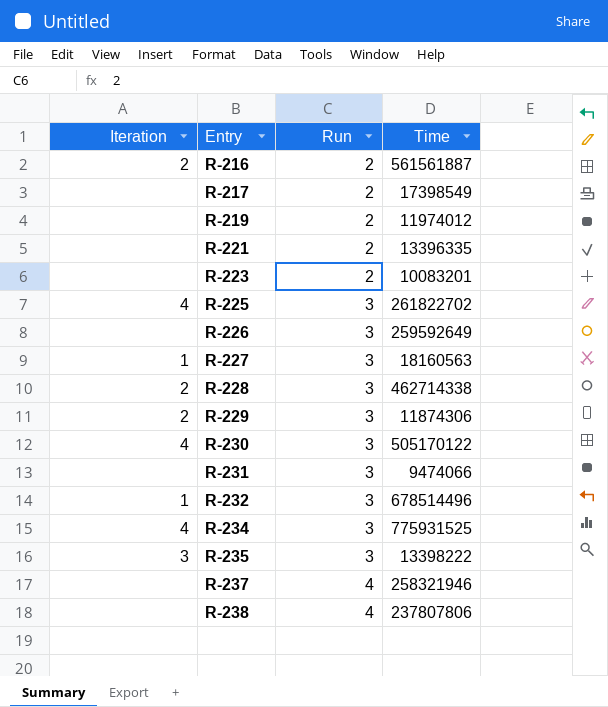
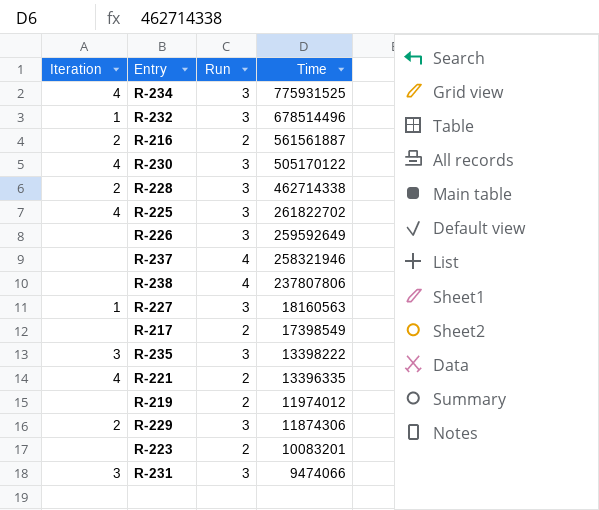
row order: Entry ascending -> Time descending
R-221 | Iteration: none -> 4
R-231 | Iteration: none -> 3

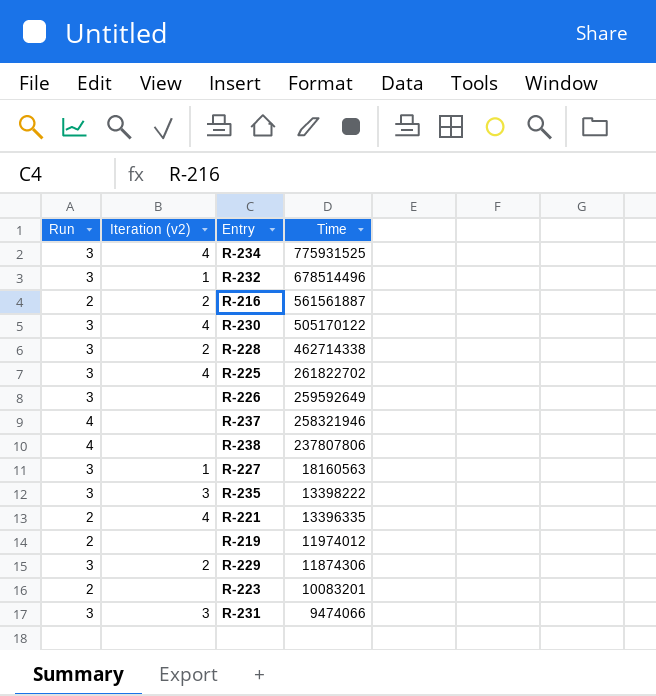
column Run | position: 3 -> 1
column name: Iteration -> Iteration (v2)
row R-217: none | 2 | 17398549 -> none

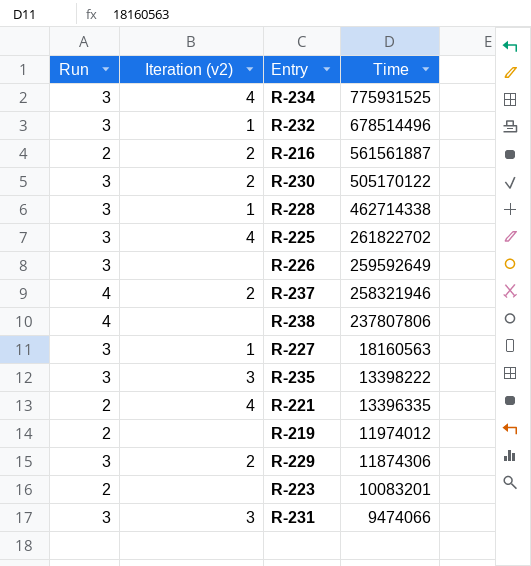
R-230 | Iteration (v2): 4 -> 2
R-228 | Iteration (v2): 2 -> 1
R-237 | Iteration (v2): none -> 2

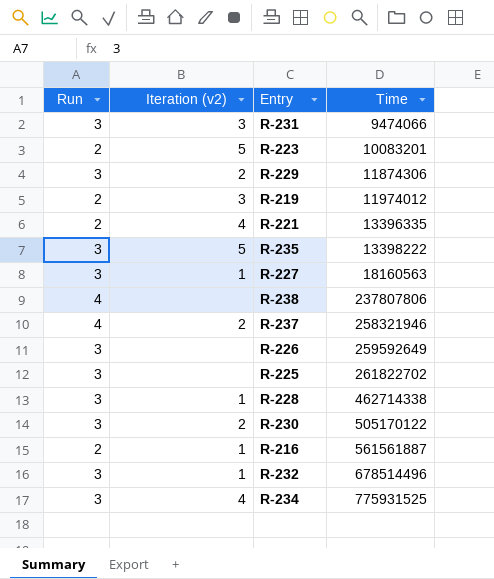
row order: Time descending -> Time ascending
R-223 | Iteration (v2): none -> 5
R-219 | Iteration (v2): none -> 3
R-235 | Iteration (v2): 3 -> 5
R-225 | Iteration (v2): 4 -> none
R-216 | Iteration (v2): 2 -> 1

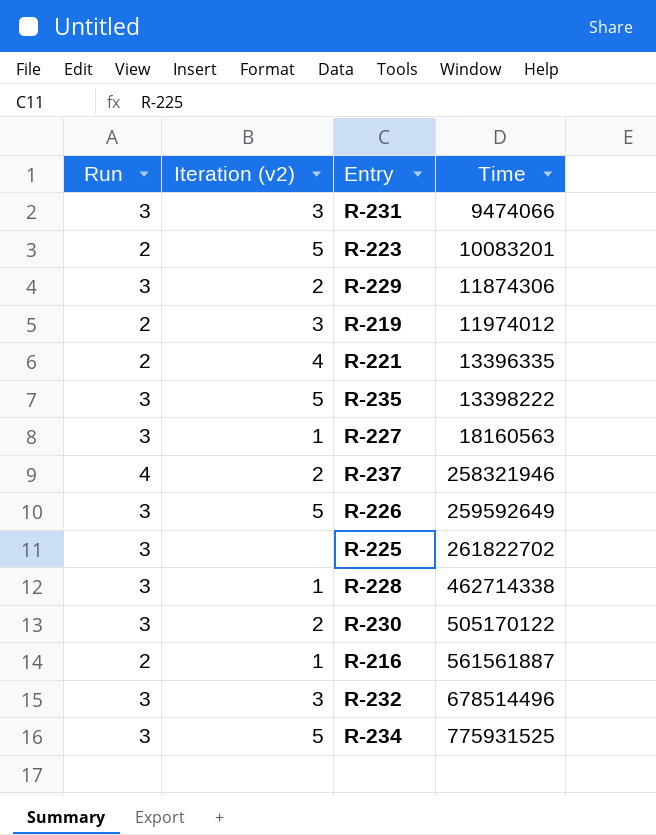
row R-238: 4 | none | 237807806 -> none
R-226 | Iteration (v2): none -> 5
R-232 | Iteration (v2): 1 -> 3
R-234 | Iteration (v2): 4 -> 5

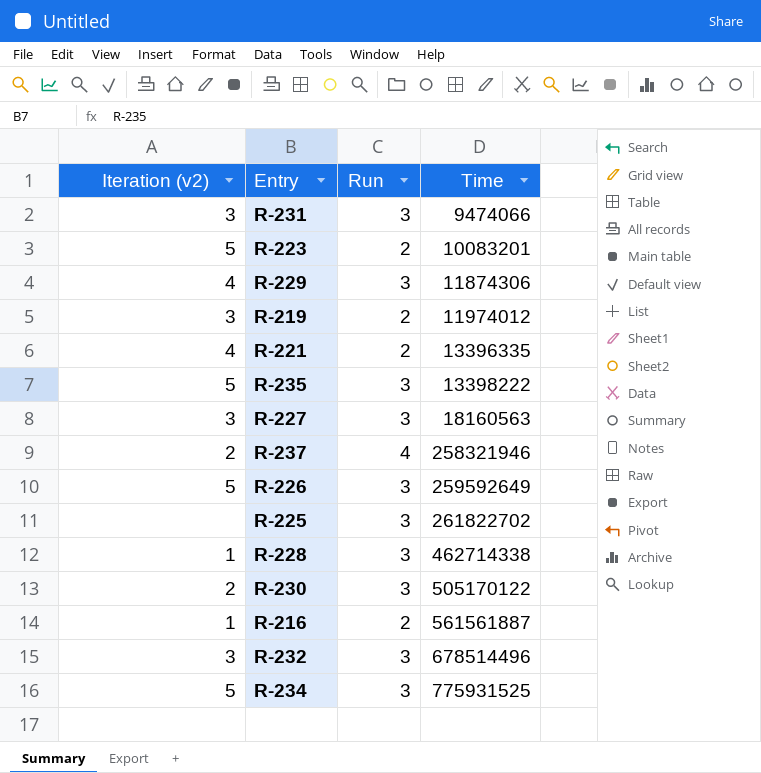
column Run | position: 1 -> 3
R-229 | Iteration (v2): 2 -> 4
R-227 | Iteration (v2): 1 -> 3

